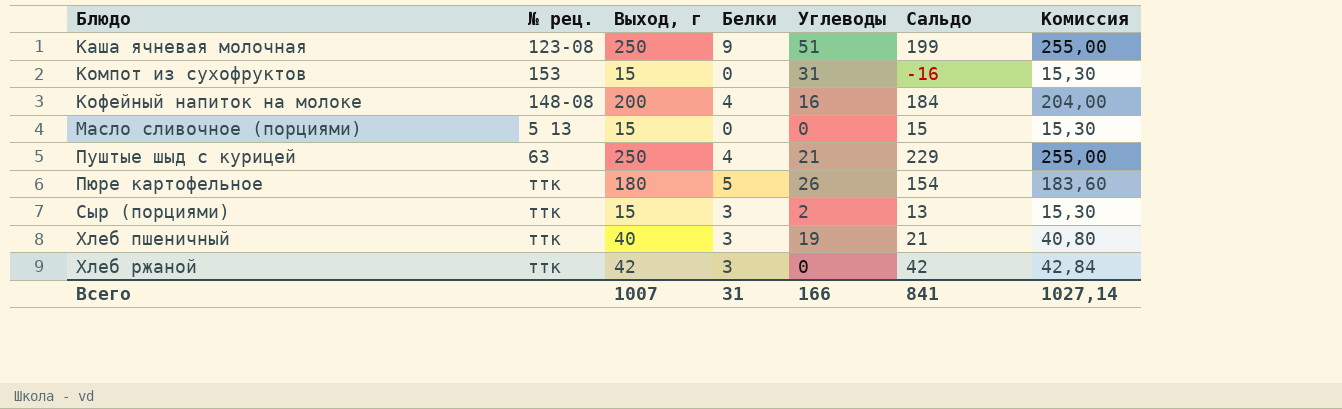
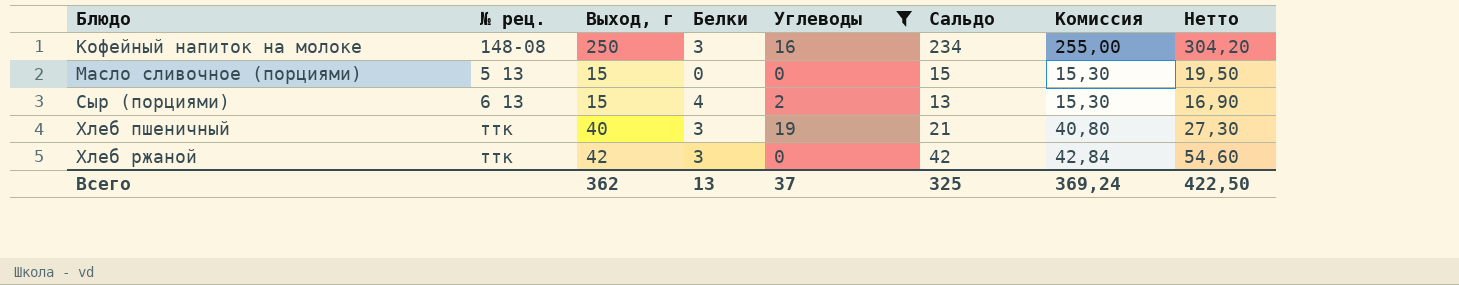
filter: none -> Углеводы <= 19
column Нетто | formula: none -> [Сальдо] * 1,3
Кофейный напиток на молоке | Выход, г: 200 -> 250
Кофейный напиток на молоке | Белки: 4 -> 3
Кофейный напиток на молоке | Сальдо: 184 -> 234
Кофейный напиток на молоке | Комиссия: 204,00 -> 255,00
Сыр (порциями) | № рец.: ттк -> 6 13
Сыр (порциями) | Белки: 3 -> 4
Всего | Выход, г: 1007 -> 362
Всего | Белки: 31 -> 13
Всего | Углеводы: 166 -> 37
Всего | Сальдо: 841 -> 325
Всего | Комиссия: 1027,14 -> 369,24

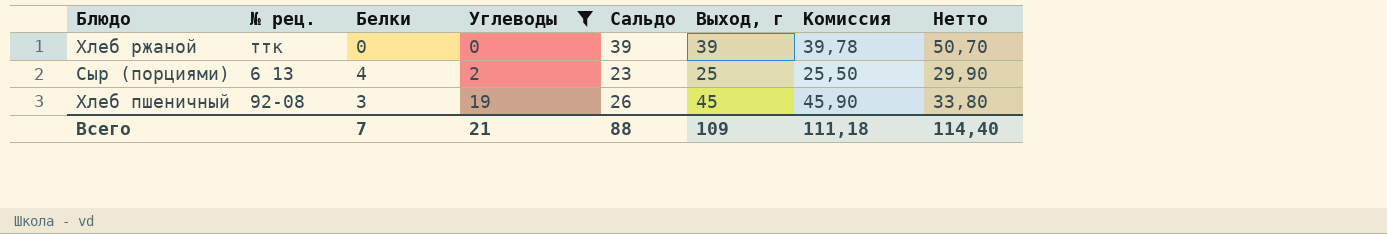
row order: Блюдо ascending -> Углеводы ascending
column Выход, г | position: 3 -> 6
row Кофейный напиток на молоке: 148-08 | 250 | 3 | 16 | 234 | 255,00 | 304,20 -> none
row Масло сливочное (порциями): 5 13 | 15 | 0 | 0 | 15 | 15,30 | 19,50 -> none
Хлеб ржаной | Белки: 3 -> 0
Хлеб ржаной | Сальдо: 42 -> 39
Хлеб ржаной | Выход, г: 42 -> 39
Хлеб ржаной | Комиссия: 42,84 -> 39,78
Хлеб ржаной | Нетто: 54,60 -> 50,70
Сыр (порциями) | Сальдо: 13 -> 23
Сыр (порциями) | Выход, г: 15 -> 25
Сыр (порциями) | Комиссия: 15,30 -> 25,50
Сыр (порциями) | Нетто: 16,90 -> 29,90
Хлеб пшеничный | № рец.: ттк -> 92-08
Хлеб пшеничный | Сальдо: 21 -> 26
Хлеб пшеничный | Выход, г: 40 -> 45
Хлеб пшеничный | Комиссия: 40,80 -> 45,90
Хлеб пшеничный | Нетто: 27,30 -> 33,80
Всего | Белки: 13 -> 7
Всего | Углеводы: 37 -> 21
Всего | Сальдо: 325 -> 88
Всего | Выход, г: 362 -> 109
Всего | Комиссия: 369,24 -> 111,18
Всего | Нетто: 422,50 -> 114,40

